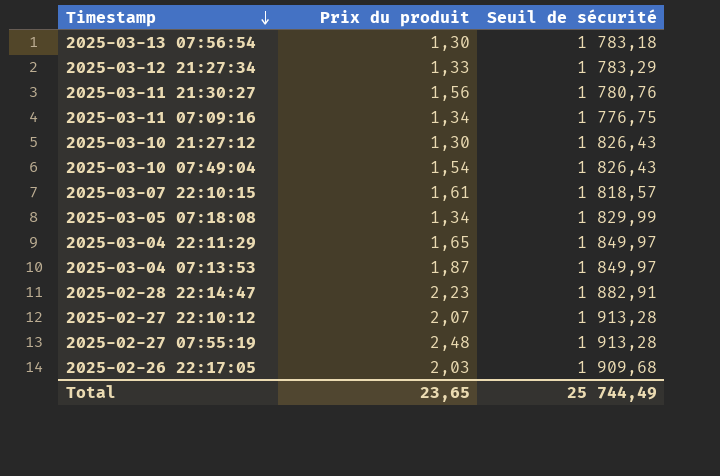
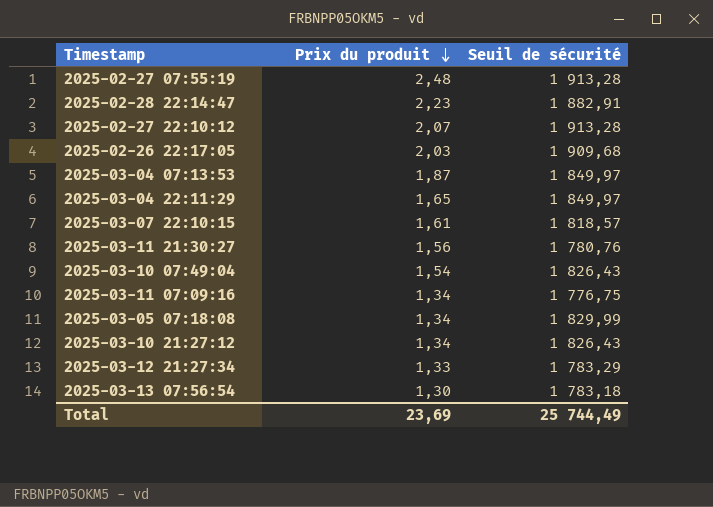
row order: Timestamp descending -> Prix du produit descending
2025-03-10 21:27:12 | Prix du produit: 1,30 -> 1,34
Total | Prix du produit: 23,65 -> 23,69

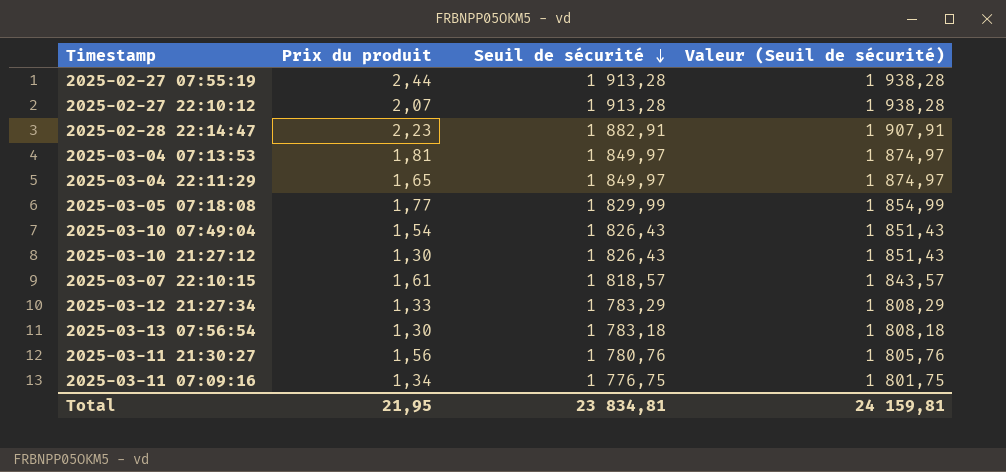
row order: Prix du produit descending -> Seuil de sécurité descending
column Valeur (Seuil de sécurité) | formula: none -> [Seuil de sécurité] + 25
row 2025-02-26 22:17:05: 2,03 | 1 909,68 -> none
2025-02-27 07:55:19 | Prix du produit: 2,48 -> 2,44
2025-03-04 07:13:53 | Prix du produit: 1,87 -> 1,81
2025-03-05 07:18:08 | Prix du produit: 1,34 -> 1,77
2025-03-10 21:27:12 | Prix du produit: 1,34 -> 1,30
Total | Prix du produit: 23,69 -> 21,95
Total | Seuil de sécurité: 25 744,49 -> 23 834,81

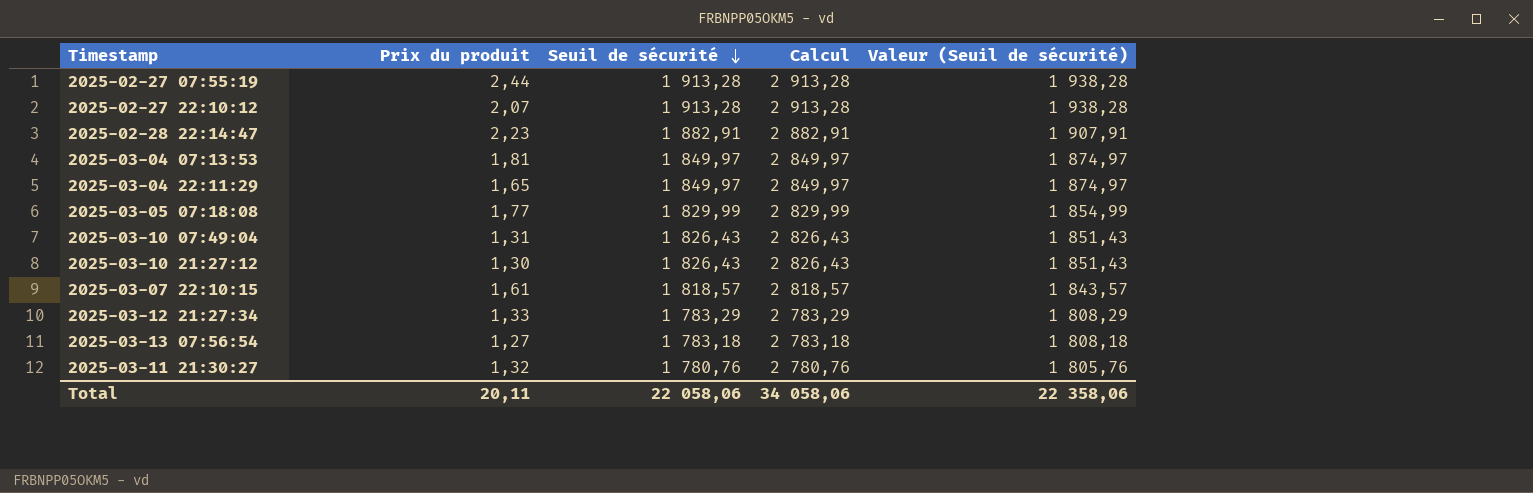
column Calcul | formula: none -> [Seuil de sécurité] + 1000
row 2025-03-11 07:09:16: 1,34 | 1 776,75 | 1 801,75 -> none
2025-03-10 07:49:04 | Prix du produit: 1,54 -> 1,31
2025-03-13 07:56:54 | Prix du produit: 1,30 -> 1,27
2025-03-11 21:30:27 | Prix du produit: 1,56 -> 1,32
Total | Prix du produit: 21,95 -> 20,11
Total | Seuil de sécurité: 23 834,81 -> 22 058,06
Total | Valeur (Seuil de sécurité): 24 159,81 -> 22 358,06

